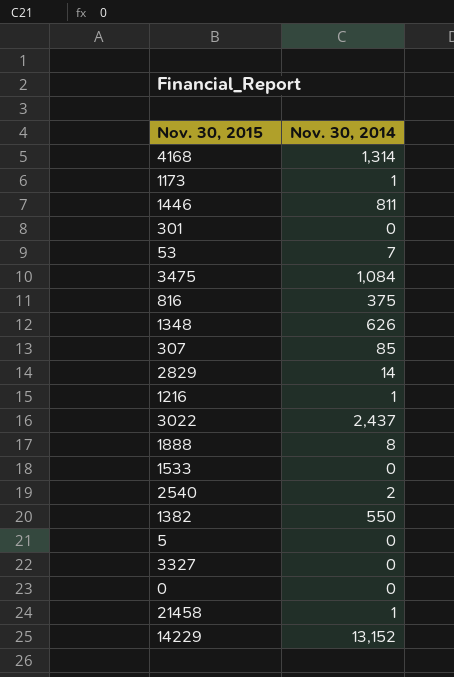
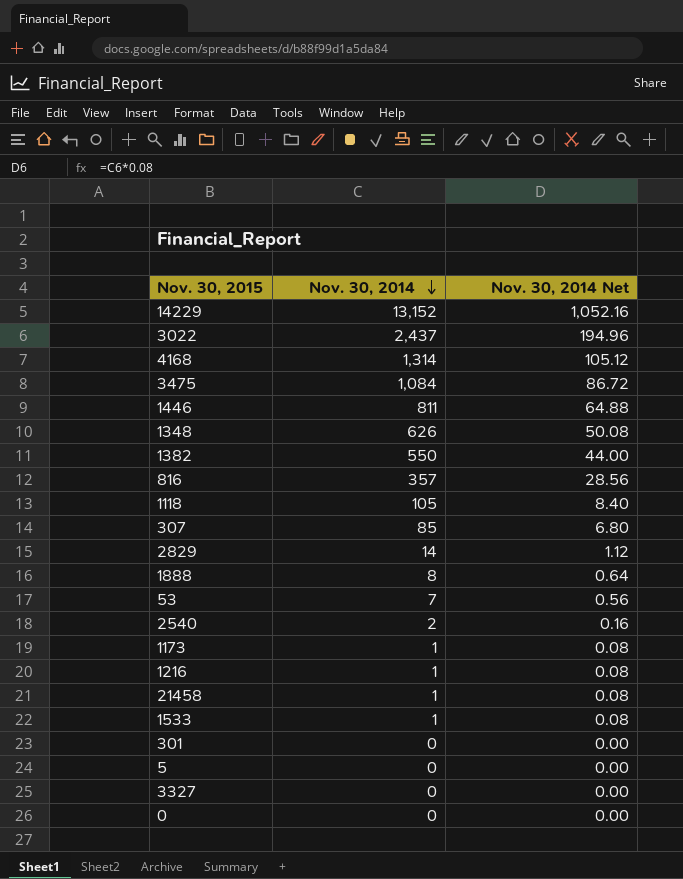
row order: none -> Nov. 30, 2014 descending
column Nov. 30, 2014 Net | formula: none -> [Nov. 30, 2014] * 0.08
816 | Nov. 30, 2014: 375 -> 357
row 1118: none -> 105 | 8.40
1533 | Nov. 30, 2014: 0 -> 1

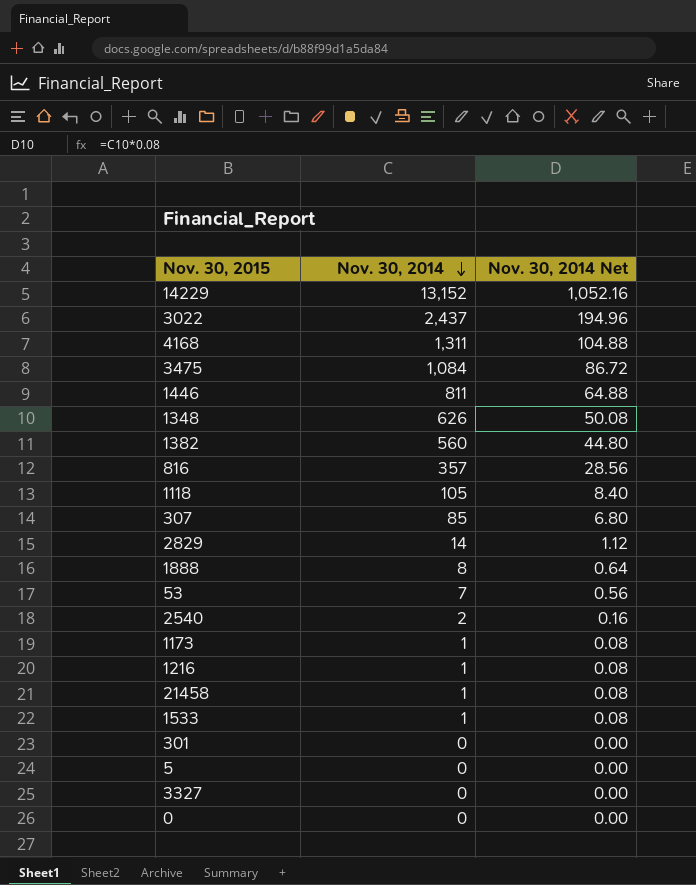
4168 | Nov. 30, 2014: 1,314 -> 1,311
4168 | Nov. 30, 2014 Net: 105.12 -> 104.88
1382 | Nov. 30, 2014: 550 -> 560
1382 | Nov. 30, 2014 Net: 44.00 -> 44.80

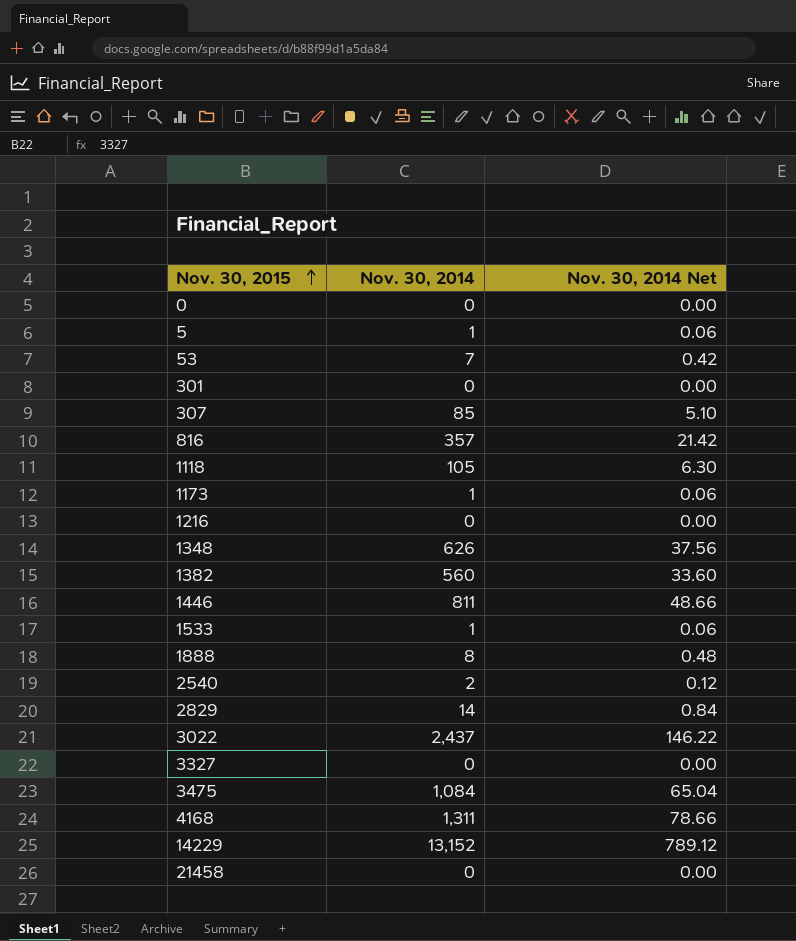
row order: Nov. 30, 2014 descending -> Nov. 30, 2015 ascending
column Nov. 30, 2014 Net | formula: [Nov. 30, 2014] * 0.08 -> [Nov. 30, 2014] * 0.06
5 | Nov. 30, 2014: 0 -> 1
1216 | Nov. 30, 2014: 1 -> 0
21458 | Nov. 30, 2014: 1 -> 0

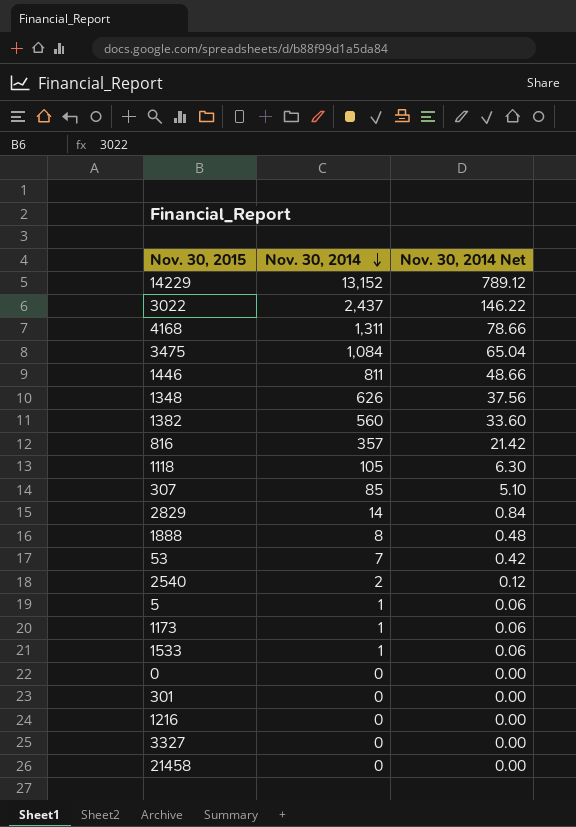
row order: Nov. 30, 2015 ascending -> Nov. 30, 2014 descending

